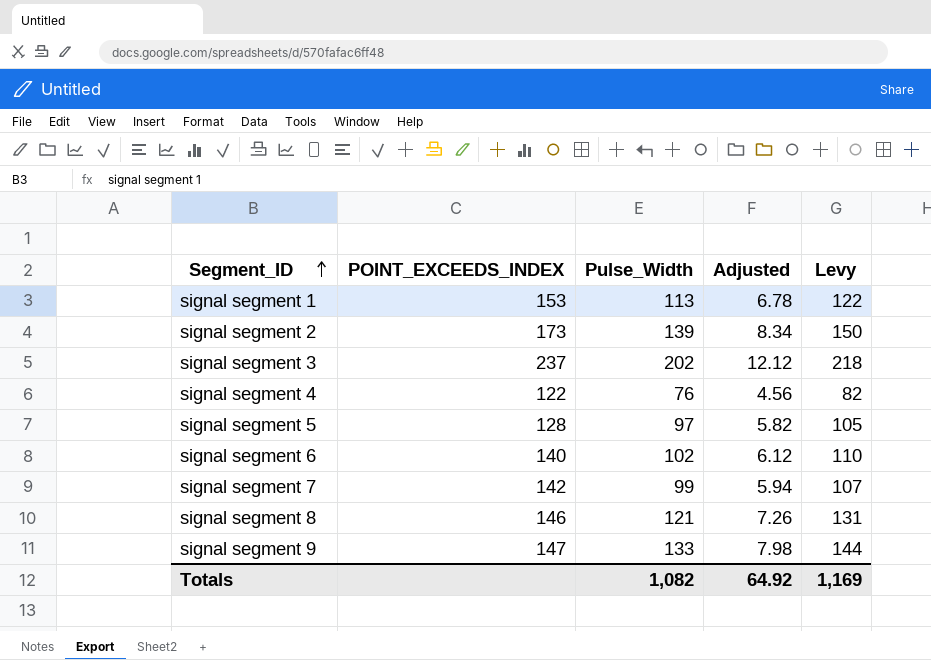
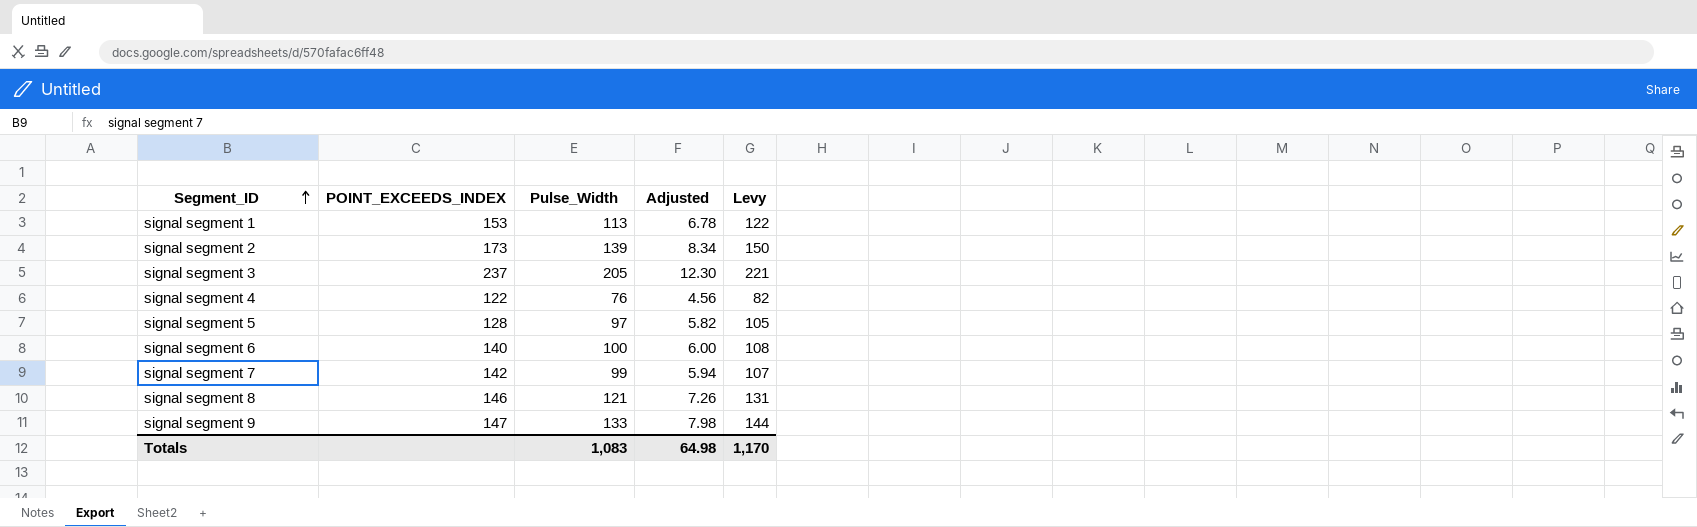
signal segment 3 | Pulse_Width: 202 -> 205
signal segment 3 | Adjusted: 12.12 -> 12.30
signal segment 3 | Levy: 218 -> 221
signal segment 6 | Pulse_Width: 102 -> 100
signal segment 6 | Adjusted: 6.12 -> 6.00
signal segment 6 | Levy: 110 -> 108
Totals | Pulse_Width: 1,082 -> 1,083
Totals | Adjusted: 64.92 -> 64.98
Totals | Levy: 1,169 -> 1,170

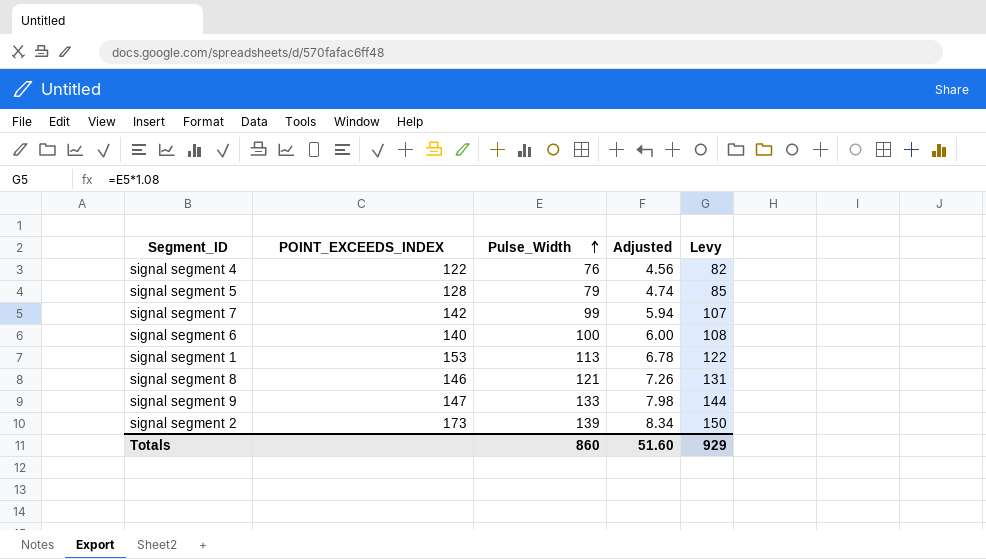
row order: Segment_ID ascending -> Pulse_Width ascending
row signal segment 3: 237 | 205 | 12.30 | 221 -> none
signal segment 5 | Pulse_Width: 97 -> 79
signal segment 5 | Adjusted: 5.82 -> 4.74
signal segment 5 | Levy: 105 -> 85
Totals | Pulse_Width: 1,083 -> 860
Totals | Adjusted: 64.98 -> 51.60
Totals | Levy: 1,170 -> 929

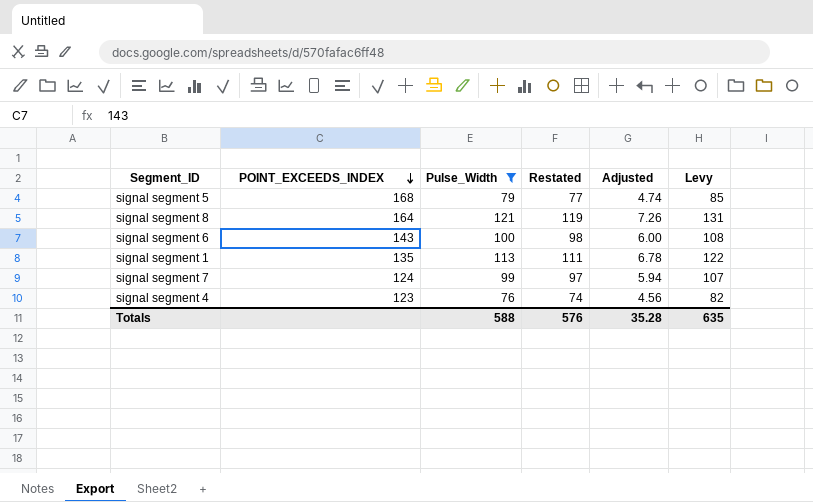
filter: none -> Pulse_Width <= 121
row order: Pulse_Width ascending -> POINT_EXCEEDS_INDEX descending
column Restated | formula: none -> [Pulse_Width] - 2
signal segment 5 | POINT_EXCEEDS_INDEX: 128 -> 168
signal segment 8 | POINT_EXCEEDS_INDEX: 146 -> 164
signal segment 6 | POINT_EXCEEDS_INDEX: 140 -> 143
signal segment 1 | POINT_EXCEEDS_INDEX: 153 -> 135
signal segment 7 | POINT_EXCEEDS_INDEX: 142 -> 124
signal segment 4 | POINT_EXCEEDS_INDEX: 122 -> 123
Totals | Pulse_Width: 860 -> 588
Totals | Adjusted: 51.60 -> 35.28
Totals | Levy: 929 -> 635

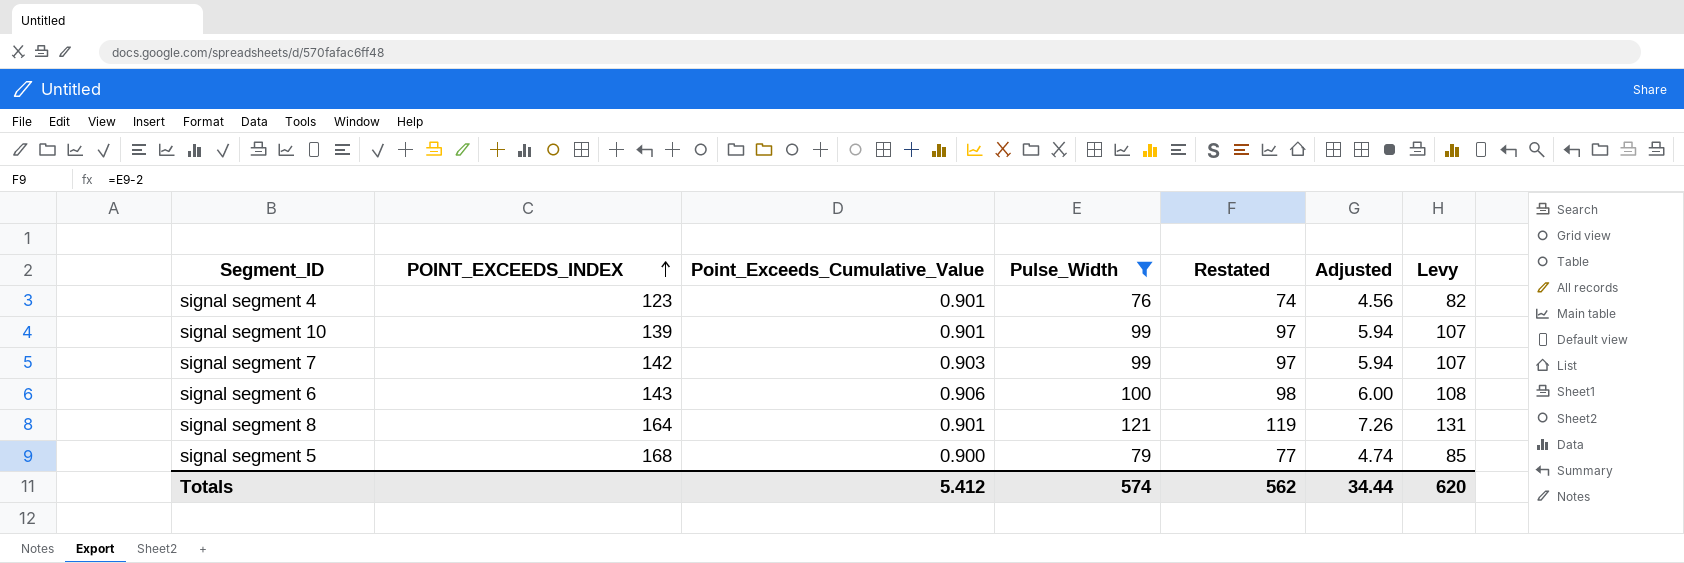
row order: POINT_EXCEEDS_INDEX descending -> POINT_EXCEEDS_INDEX ascending
column Point_Exceeds_Cumulative_Value | position: none -> 3
row signal segment 1: 135 | 113 | 111 | 6.78 | 122 -> none
row signal segment 10: none -> 139 | 0.901 | 99 | 97 | 5.94 | 107
signal segment 7 | POINT_EXCEEDS_INDEX: 124 -> 142
Totals | Pulse_Width: 588 -> 574
Totals | Restated: 576 -> 562
Totals | Adjusted: 35.28 -> 34.44
Totals | Levy: 635 -> 620

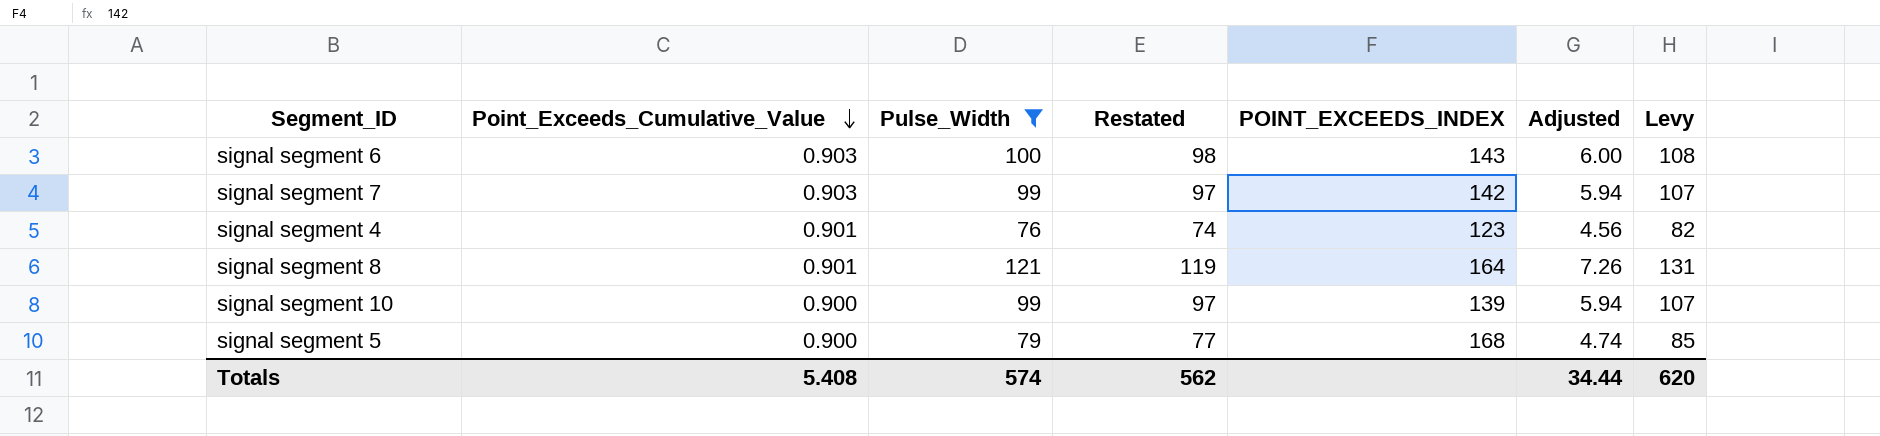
row order: POINT_EXCEEDS_INDEX ascending -> Point_Exceeds_Cumulative_Value descending
column POINT_EXCEEDS_INDEX | position: 2 -> 5
signal segment 6 | Point_Exceeds_Cumulative_Value: 0.906 -> 0.903
signal segment 10 | Point_Exceeds_Cumulative_Value: 0.901 -> 0.900
Totals | Point_Exceeds_Cumulative_Value: 5.412 -> 5.408

